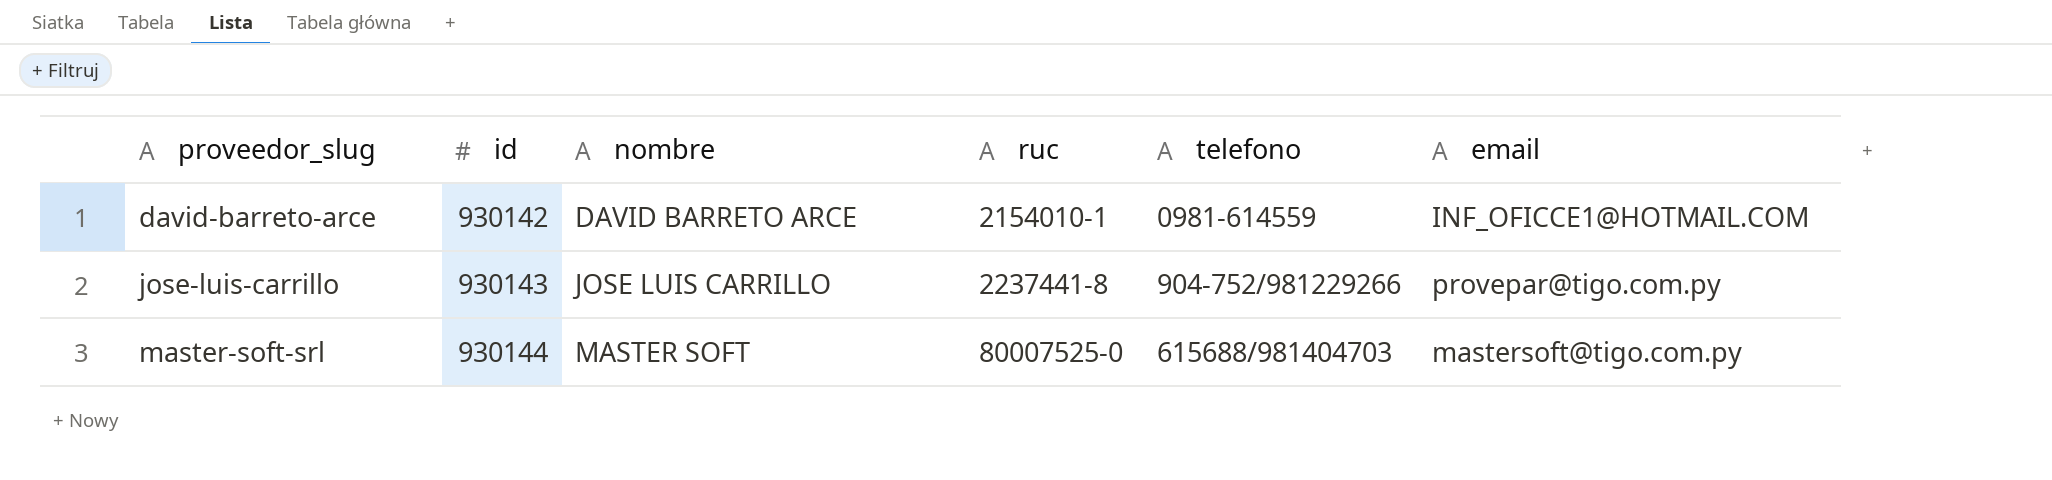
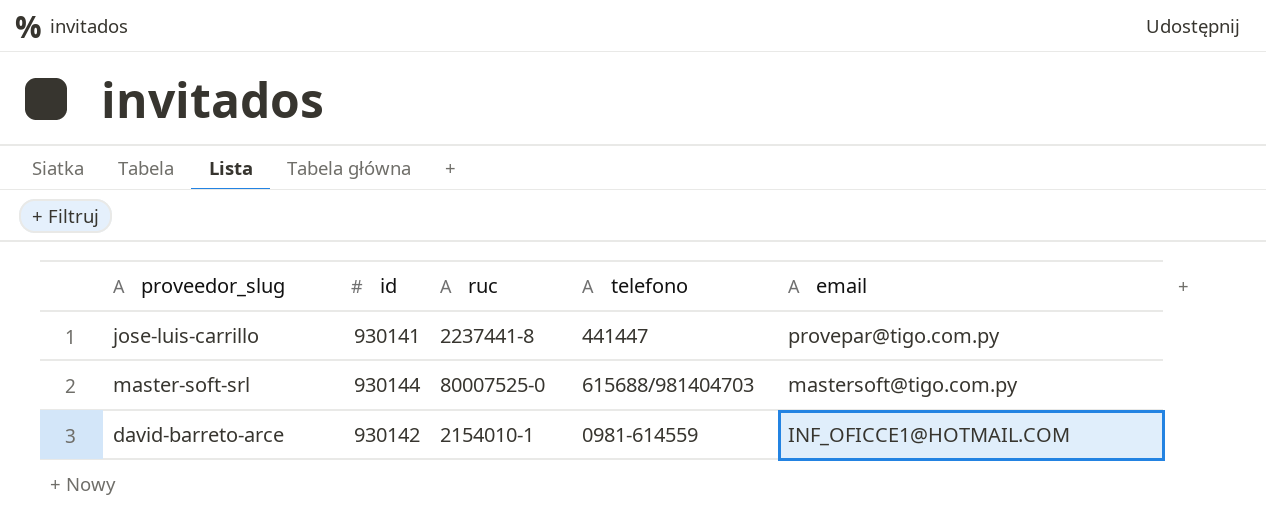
row order: proveedor_slug ascending -> email descending
column nombre | position: 3 -> none
jose-luis-carrillo | id: 930143 -> 930141
jose-luis-carrillo | telefono: 904-752/981229266 -> 441447

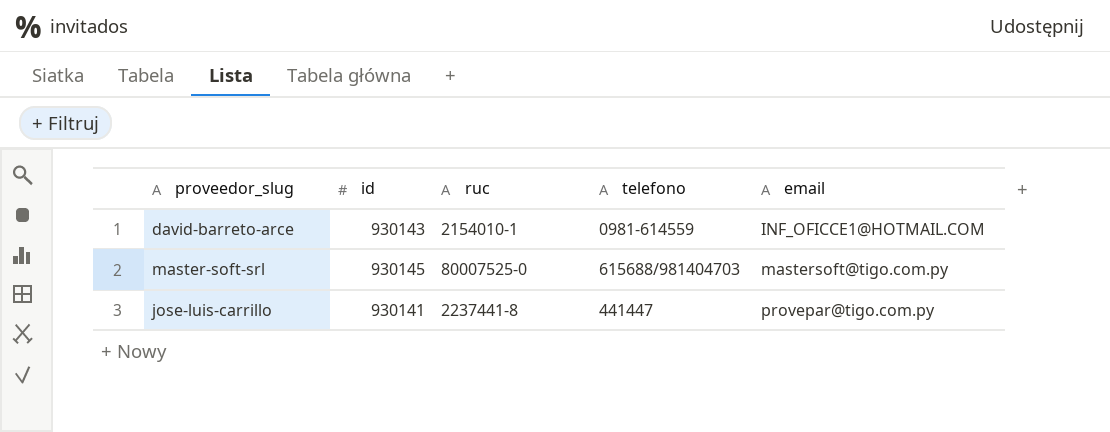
row order: email descending -> email ascending
david-barreto-arce | id: 930142 -> 930143
master-soft-srl | id: 930144 -> 930145

